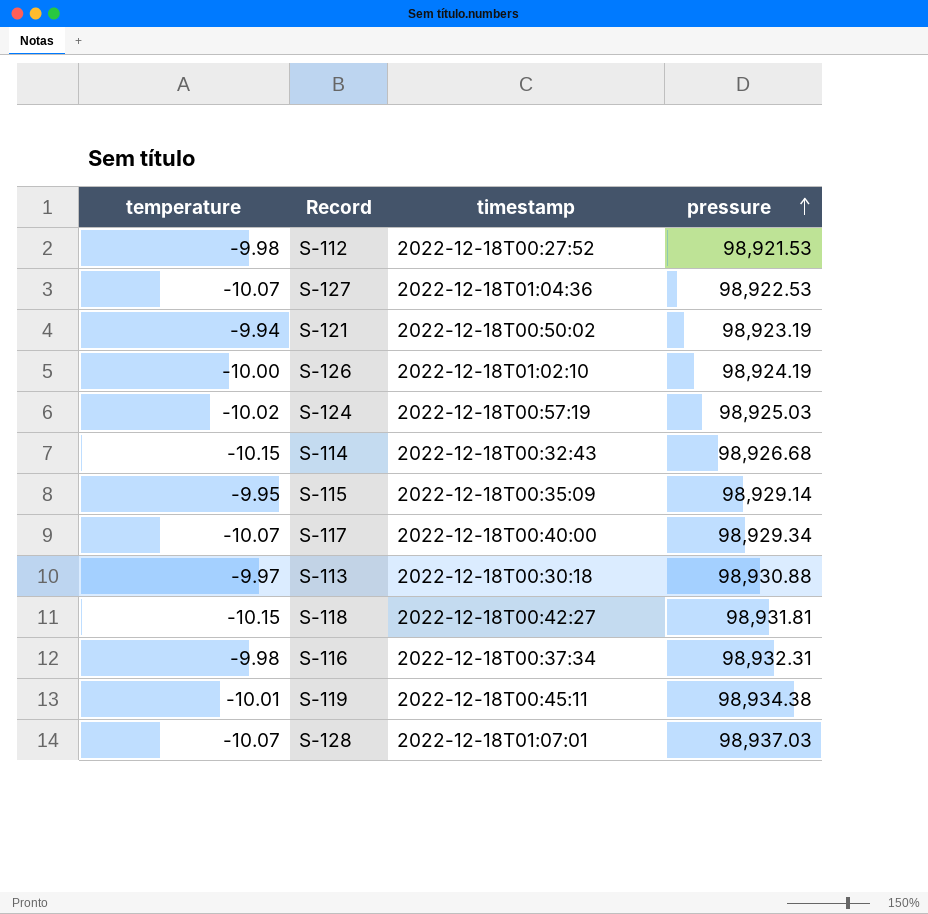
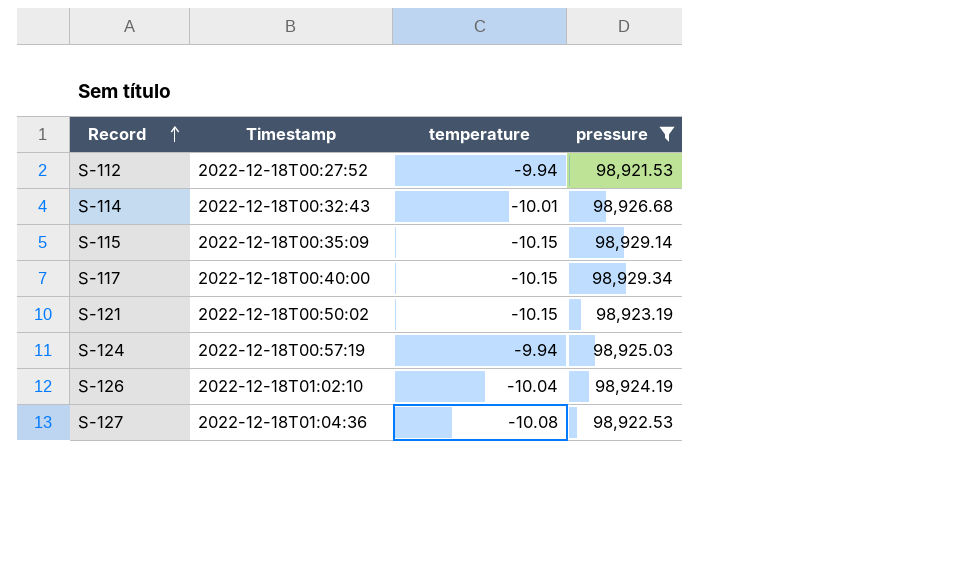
filter: none -> pressure <= 98,929.34
row order: pressure ascending -> Record ascending
column name: timestamp -> Timestamp
column temperature | position: 1 -> 3
S-112 | temperature: -9.98 -> -9.94
S-114 | temperature: -10.15 -> -10.01
S-115 | temperature: -9.95 -> -10.15
S-117 | temperature: -10.07 -> -10.15
S-121 | temperature: -9.94 -> -10.15
S-124 | temperature: -10.02 -> -9.94
S-126 | temperature: -10.00 -> -10.04
S-127 | temperature: -10.07 -> -10.08

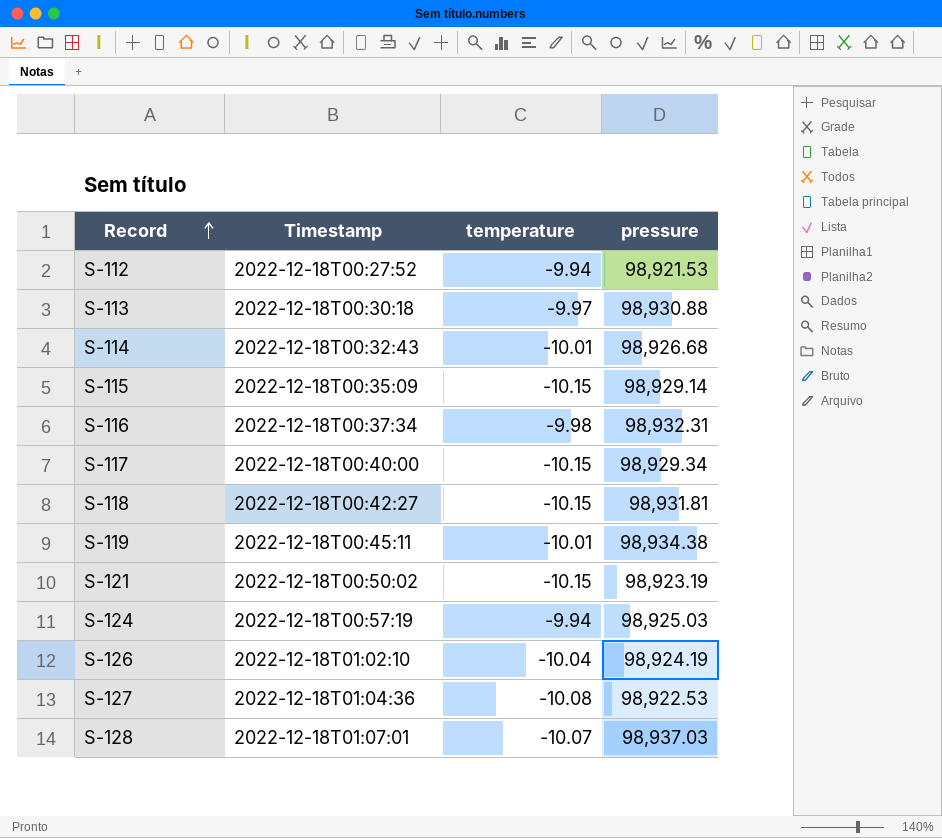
filter: pressure <= 98,929.34 -> none

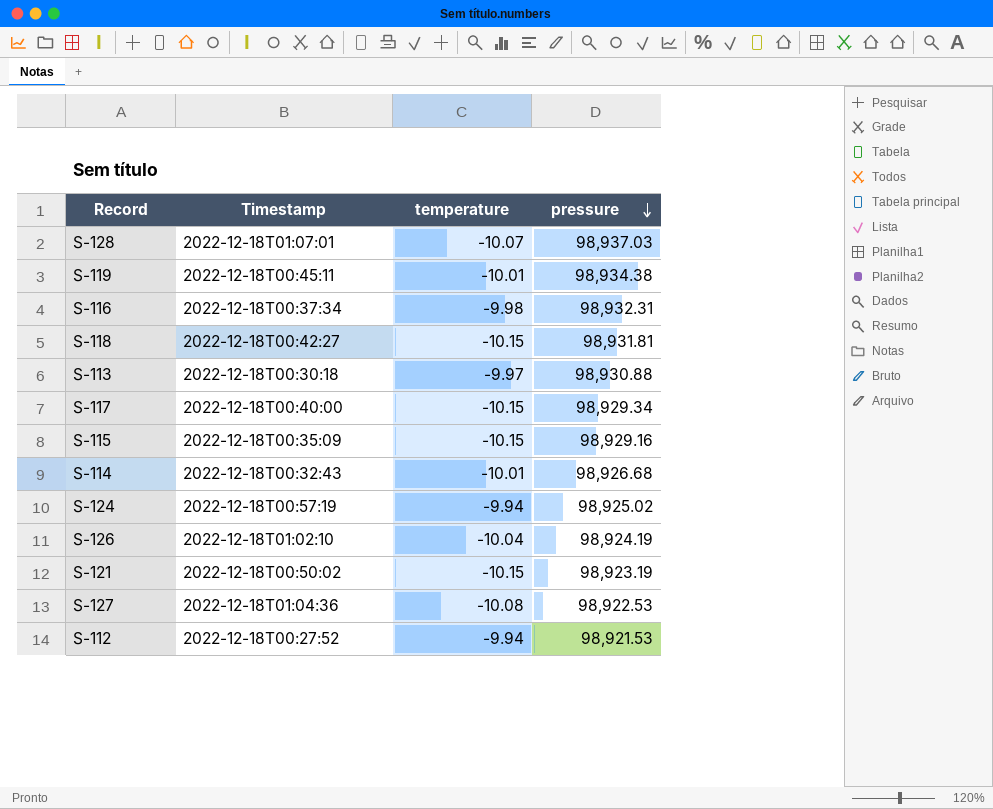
row order: Record ascending -> pressure descending
S-115 | pressure: 98,929.14 -> 98,929.16
S-124 | pressure: 98,925.03 -> 98,925.02

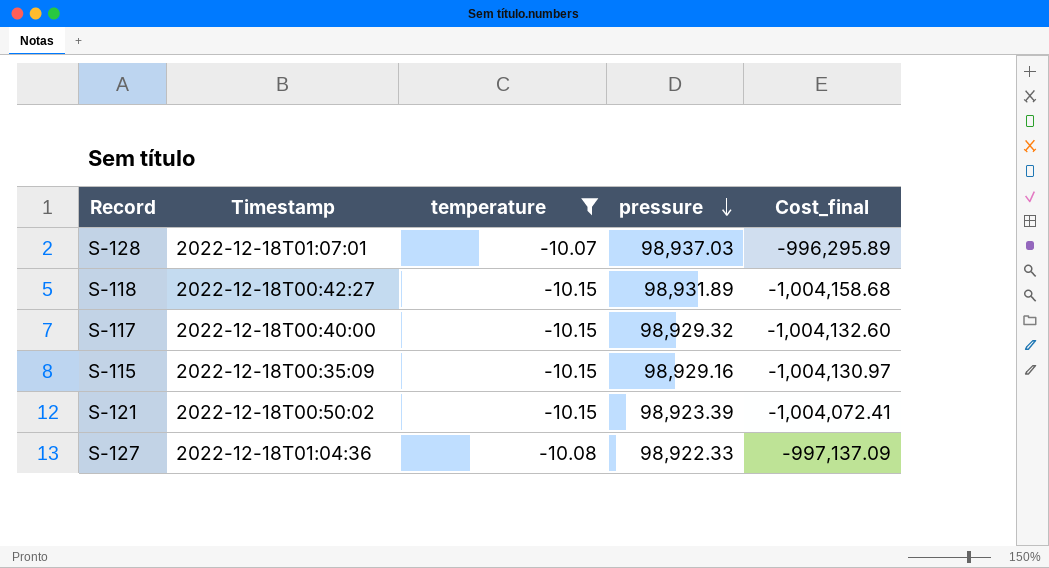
filter: none -> temperature <= -10.07
column Cost_final | formula: none -> [temperature] * [pressure]
S-118 | pressure: 98,931.81 -> 98,931.89
S-117 | pressure: 98,929.34 -> 98,929.32
S-121 | pressure: 98,923.19 -> 98,923.39
S-127 | pressure: 98,922.53 -> 98,922.33

